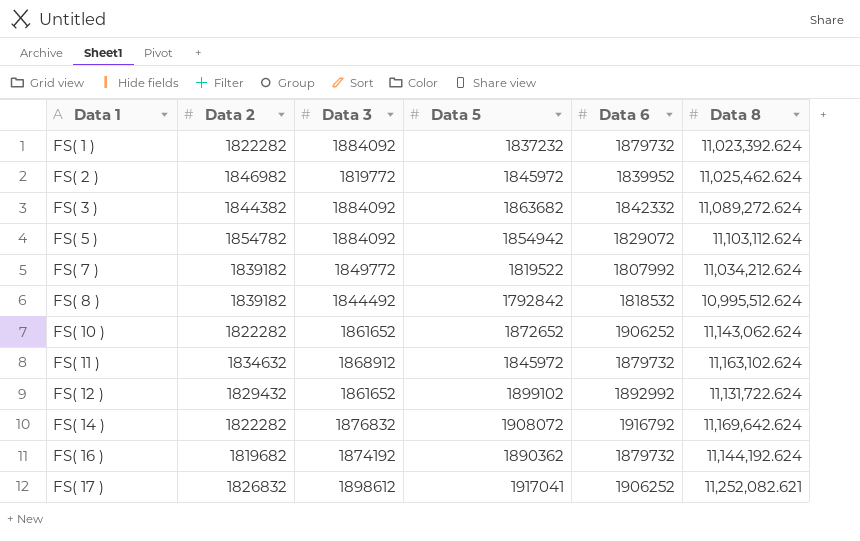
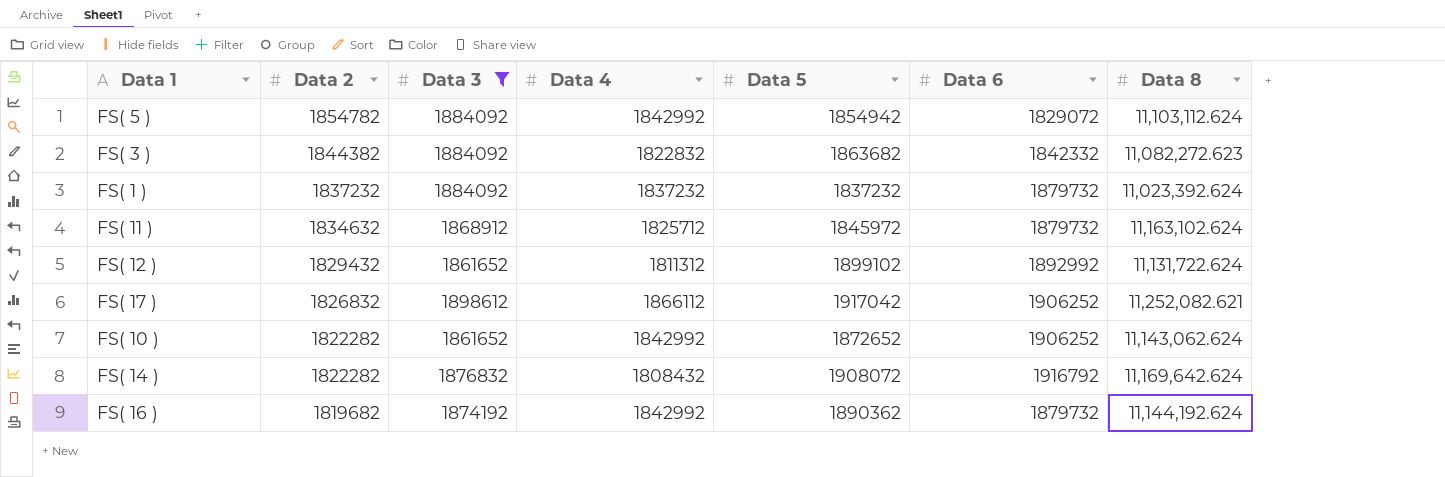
filter: none -> Data 3 >= 1861652
row order: Data 1 ascending -> Data 2 descending
column Data 4 | position: none -> 4
FS( 3 ) | Data 8: 11,089,272.624 -> 11,082,272.623
FS( 1 ) | Data 2: 1822282 -> 1837232
FS( 17 ) | Data 5: 1917041 -> 1917042

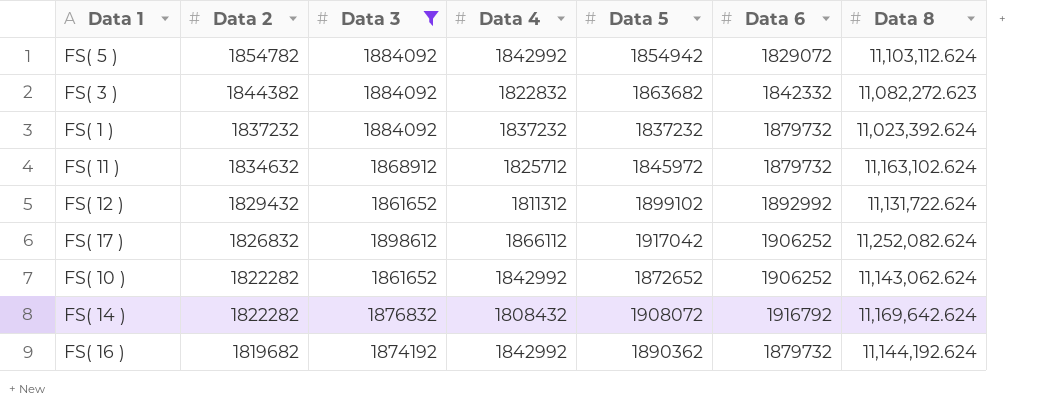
FS( 17 ) | Data 8: 11,252,082.621 -> 11,252,082.624

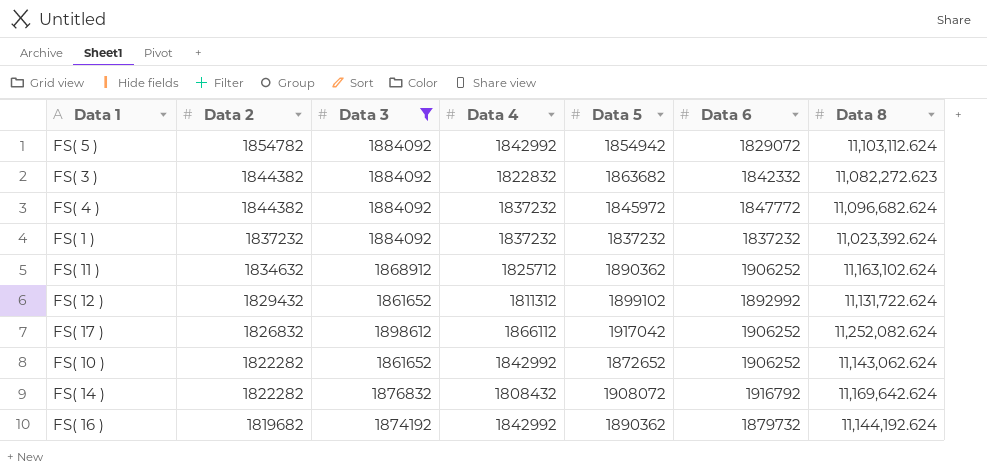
row FS( 4 ): none -> 1844382 | 1884092 | 1837232 | 1845972 | 1847772 | 11,096,682.624
FS( 1 ) | Data 6: 1879732 -> 1837232
FS( 11 ) | Data 5: 1845972 -> 1890362
FS( 11 ) | Data 6: 1879732 -> 1906252

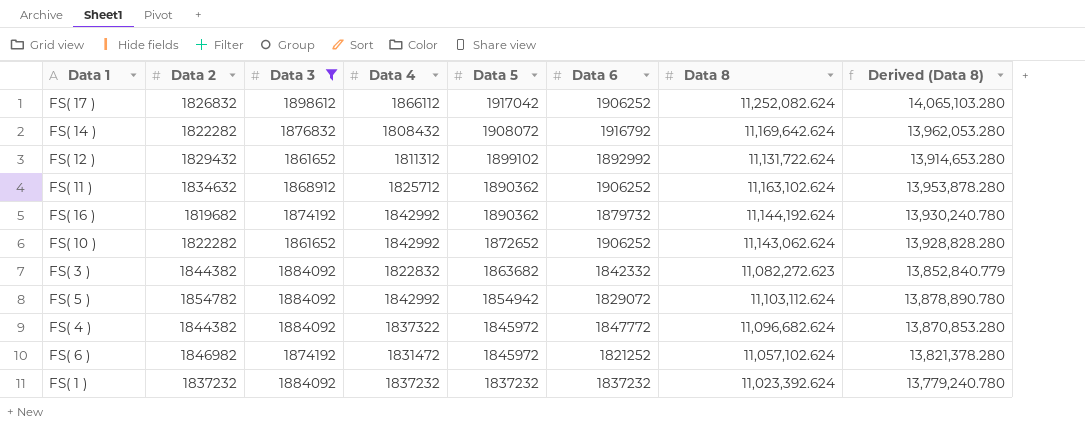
row order: Data 2 descending -> Data 5 descending
column Derived (Data 8) | formula: none -> [Data 8] * 1.25
FS( 4 ) | Data 4: 1837232 -> 1837322
row FS( 6 ): none -> 1846982 | 1874192 | 1831472 | 1845972 | 1821252 | 11,057,102.624 | 13,821,378.280

